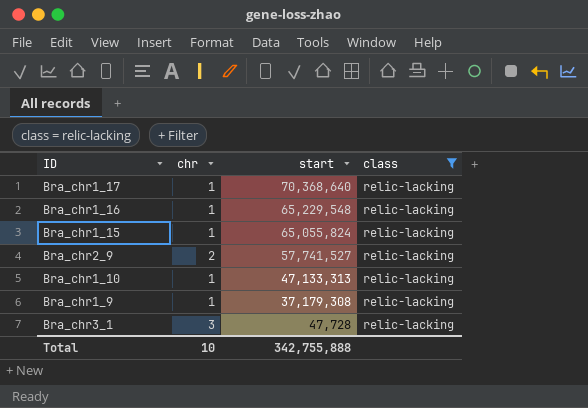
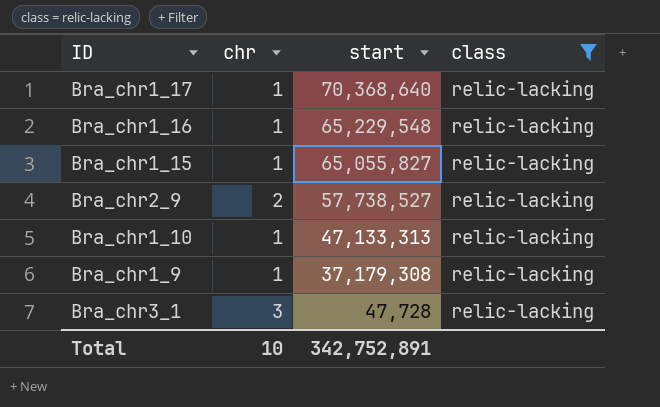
Bra_chr1_15 | start: 65,055,824 -> 65,055,827
Bra_chr2_9 | start: 57,741,527 -> 57,738,527
Total | start: 342,755,888 -> 342,752,891

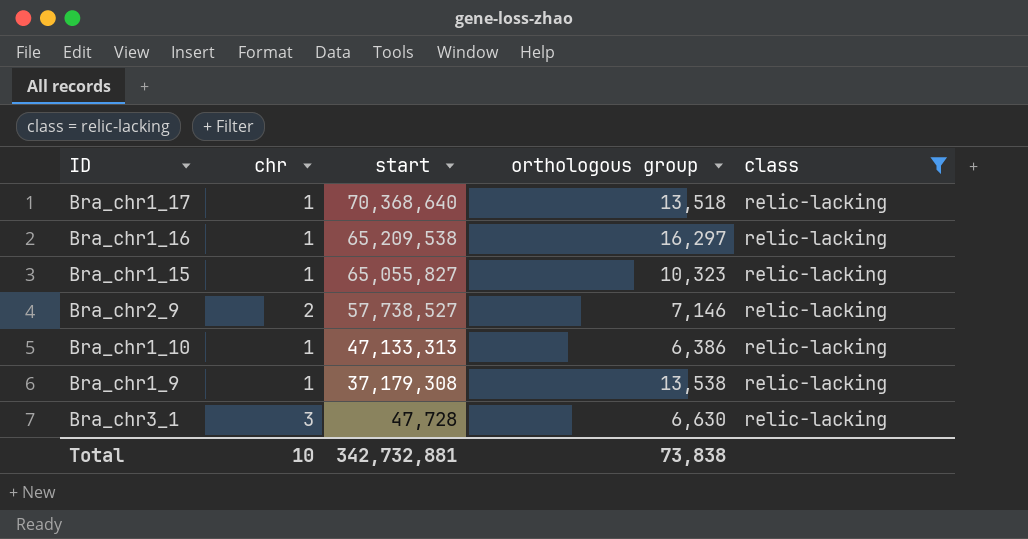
column orthologous group | position: none -> 4
Bra_chr1_16 | start: 65,229,548 -> 65,209,538
Total | start: 342,752,891 -> 342,732,881

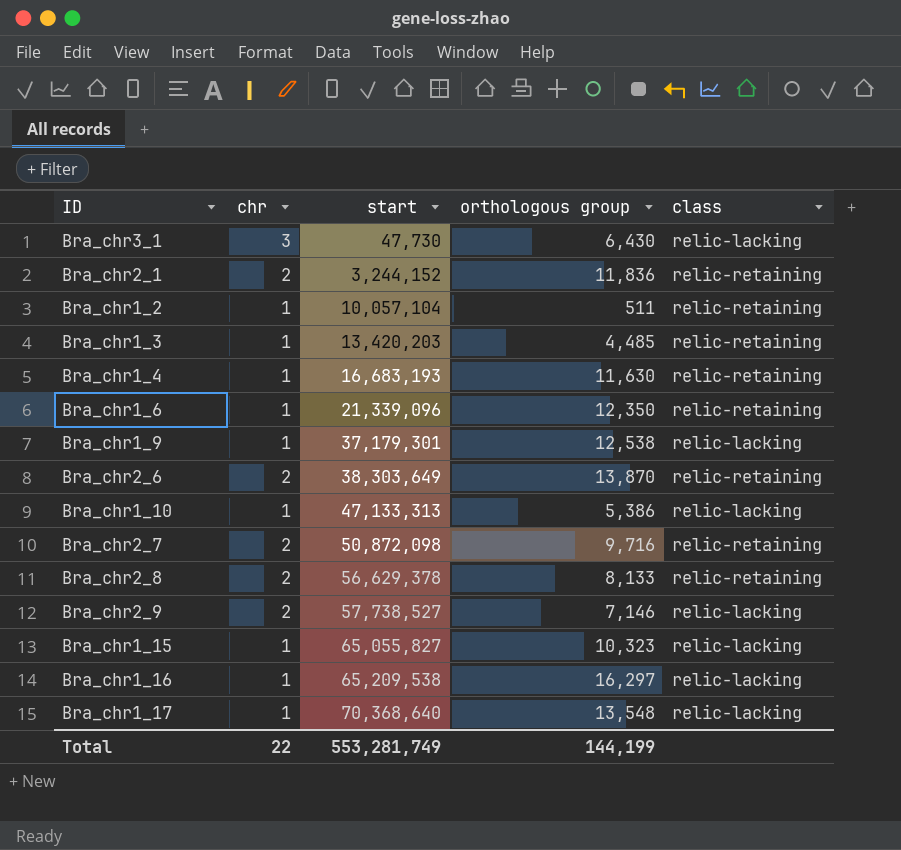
filter: class = relic-lacking -> none
row order: start descending -> start ascending
Bra_chr3_1 | start: 47,728 -> 47,730
Bra_chr3_1 | orthologous group: 6,630 -> 6,430
Bra_chr1_9 | start: 37,179,308 -> 37,179,301
Bra_chr1_9 | orthologous group: 13,538 -> 12,538
Bra_chr1_10 | orthologous group: 6,386 -> 5,386
Bra_chr1_17 | orthologous group: 13,518 -> 13,548
Total | chr: 10 -> 22
Total | start: 342,732,881 -> 553,281,749
Total | orthologous group: 73,838 -> 144,199

